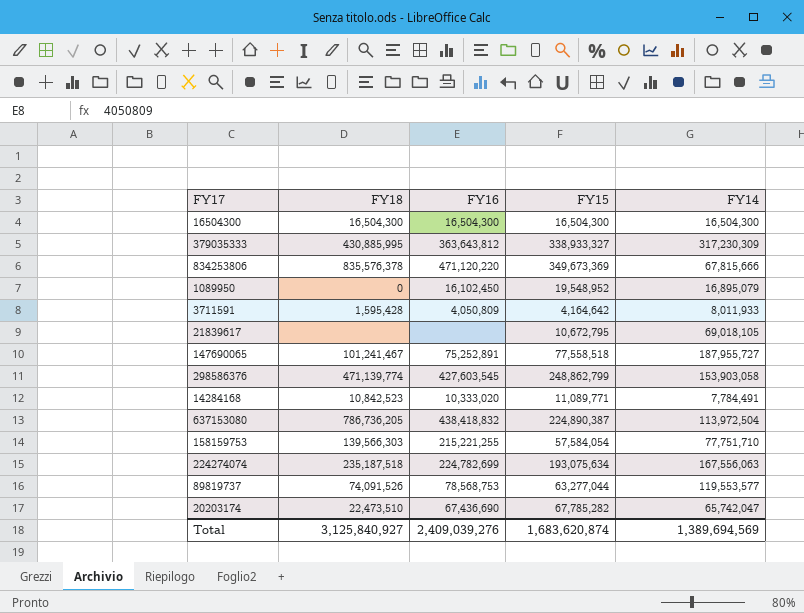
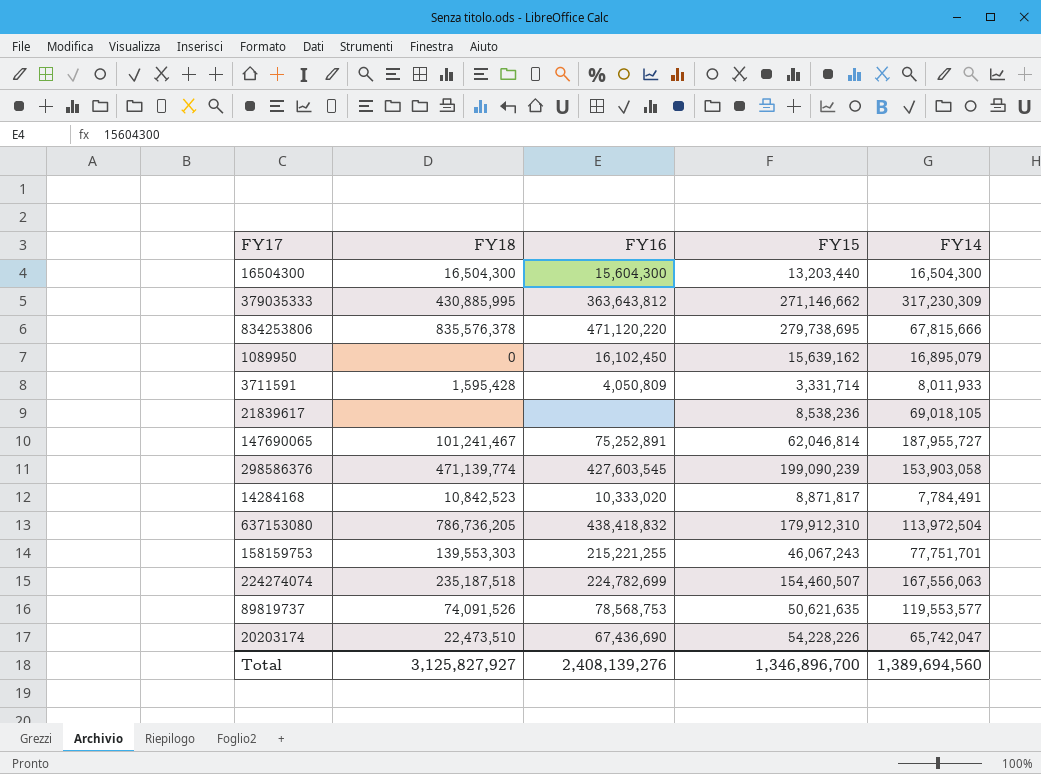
16504300 | FY16: 16,504,300 -> 15,604,300
16504300 | FY15: 16,504,300 -> 13,203,440
379035333 | FY15: 338,933,327 -> 271,146,662
834253806 | FY15: 349,673,369 -> 279,738,695
1089950 | FY15: 19,548,952 -> 15,639,162
3711591 | FY15: 4,164,642 -> 3,331,714
21839617 | FY15: 10,672,795 -> 8,538,236
147690065 | FY15: 77,558,518 -> 62,046,814
298586376 | FY15: 248,862,799 -> 199,090,239
14284168 | FY15: 11,089,771 -> 8,871,817
637153080 | FY15: 224,890,387 -> 179,912,310
158159753 | FY18: 139,566,303 -> 139,553,303
158159753 | FY15: 57,584,054 -> 46,067,243
158159753 | FY14: 77,751,710 -> 77,751,701
224274074 | FY15: 193,075,634 -> 154,460,507
89819737 | FY15: 63,277,044 -> 50,621,635
20203174 | FY15: 67,785,282 -> 54,228,226
Total | FY18: 3,125,840,927 -> 3,125,827,927
Total | FY16: 2,409,039,276 -> 2,408,139,276
Total | FY15: 1,683,620,874 -> 1,346,896,700
Total | FY14: 1,389,694,569 -> 1,389,694,560

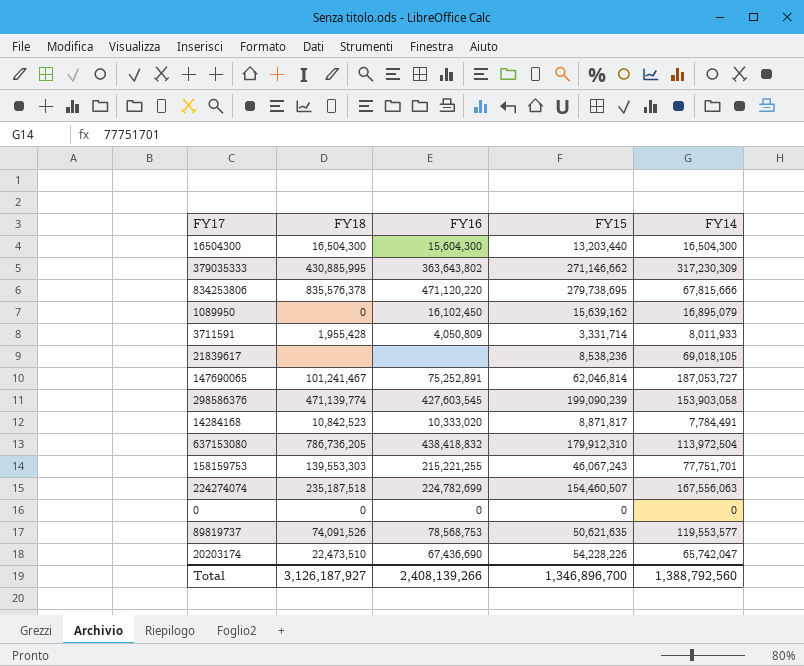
379035333 | FY16: 363,643,812 -> 363,643,802
3711591 | FY18: 1,595,428 -> 1,955,428
147690065 | FY14: 187,955,727 -> 187,053,727
row 0: none -> 0 | 0 | 0 | 0
Total | FY18: 3,125,827,927 -> 3,126,187,927
Total | FY16: 2,408,139,276 -> 2,408,139,266
Total | FY14: 1,389,694,560 -> 1,388,792,560

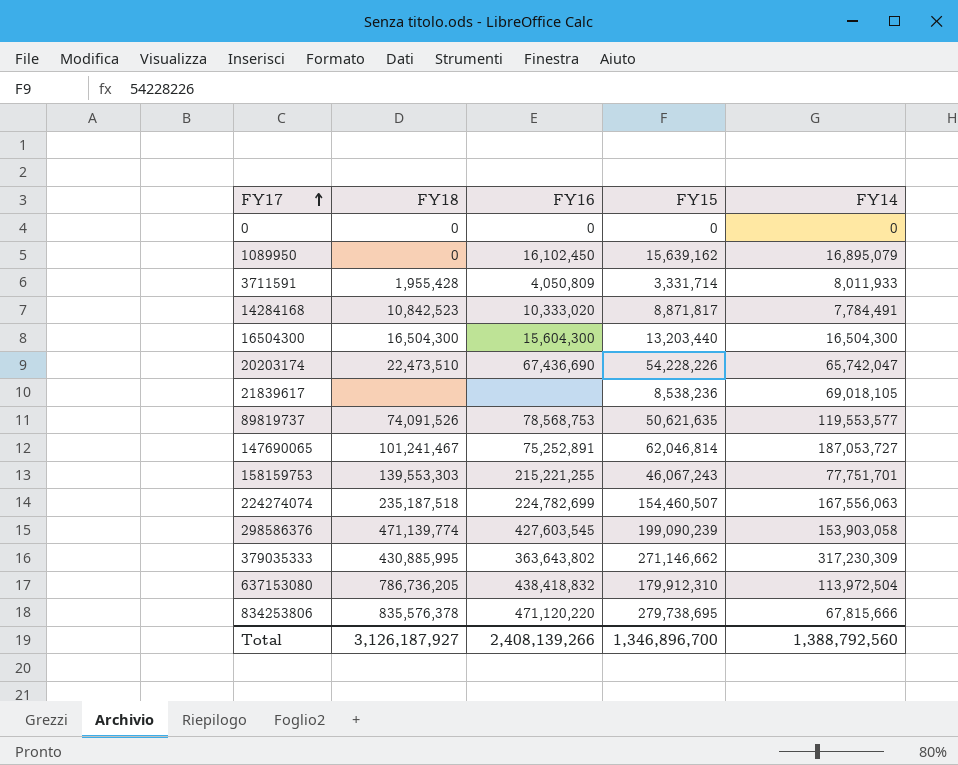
row order: none -> FY17 ascending

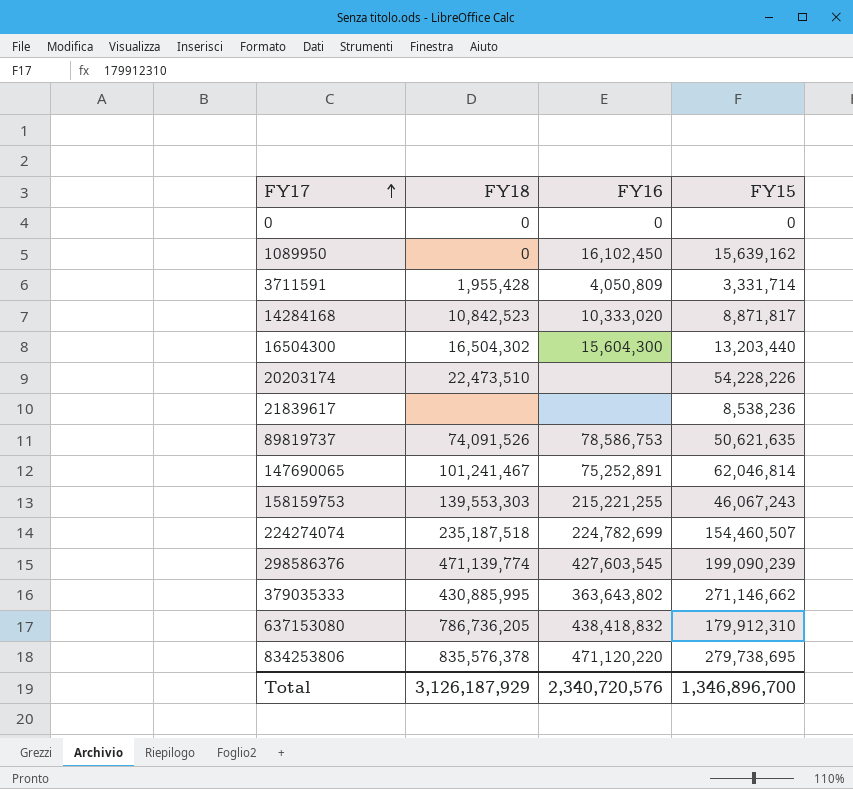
column FY14 | position: 5 -> none
16504300 | FY18: 16,504,300 -> 16,504,302
20203174 | FY16: 67,436,690 -> none
89819737 | FY16: 78,568,753 -> 78,586,753
Total | FY18: 3,126,187,927 -> 3,126,187,929
Total | FY16: 2,408,139,266 -> 2,340,720,576

